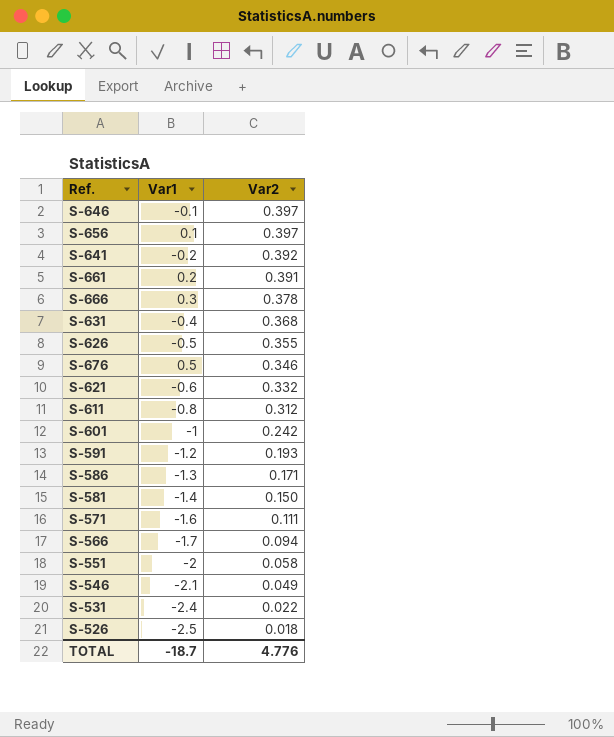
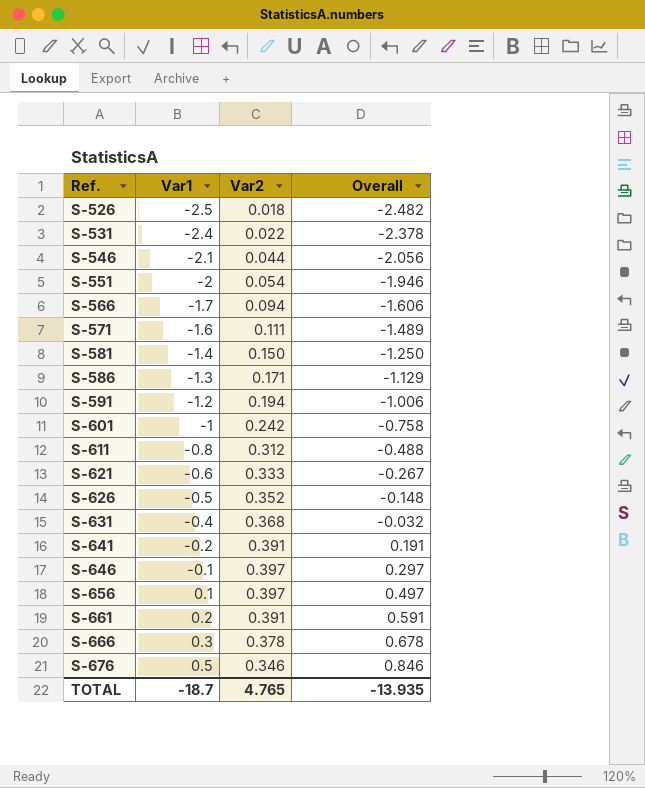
row order: Var2 descending -> Ref. ascending
column Overall | formula: none -> [Var1] + [Var2]
S-546 | Var2: 0.049 -> 0.044
S-551 | Var2: 0.058 -> 0.054
S-591 | Var2: 0.193 -> 0.194
S-621 | Var2: 0.332 -> 0.333
S-626 | Var2: 0.355 -> 0.352
S-641 | Var2: 0.392 -> 0.391
TOTAL | Var2: 4.776 -> 4.765

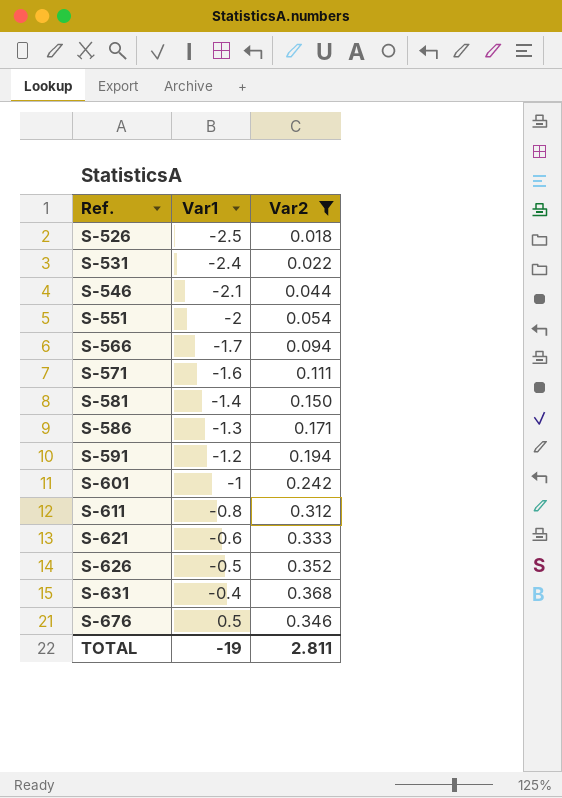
filter: none -> Var2 <= 0.368
column Overall | formula: [Var1] + [Var2] -> none
TOTAL | Var1: -18.7 -> -19
TOTAL | Var2: 4.765 -> 2.811

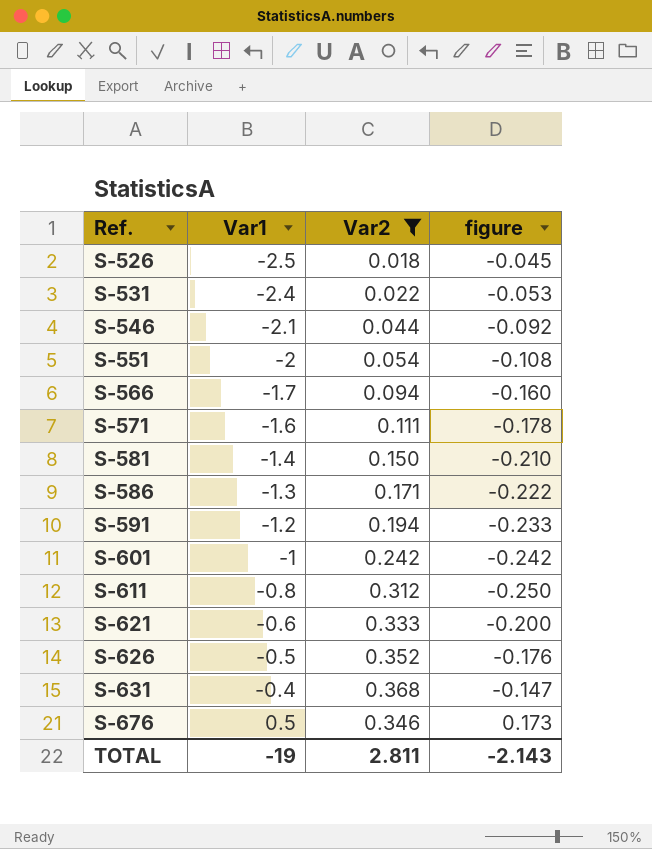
column figure | formula: none -> [Var1] * [Var2]

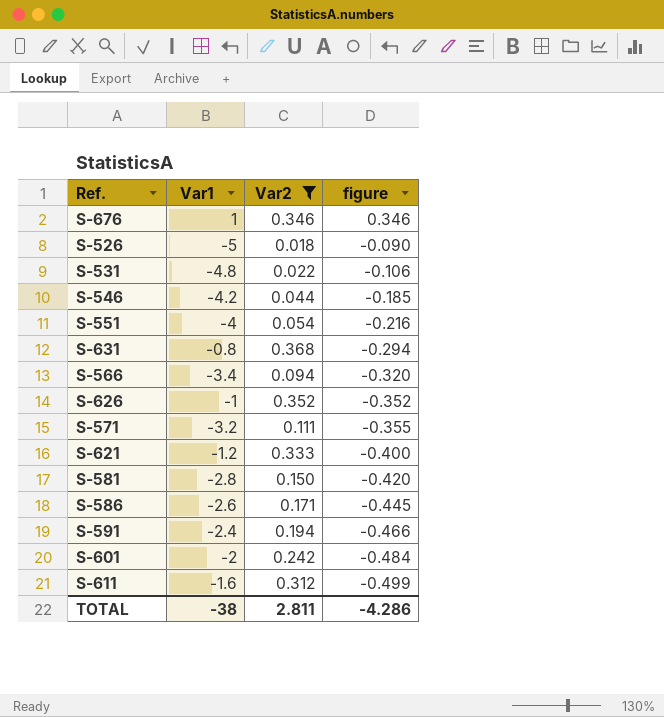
row order: Ref. ascending -> figure descending
S-676 | Var1: 0.5 -> 1
S-676 | figure: 0.173 -> 0.346
S-526 | Var1: -2.5 -> -5
S-526 | figure: -0.045 -> -0.090
S-531 | Var1: -2.4 -> -4.8
S-531 | figure: -0.053 -> -0.106
S-546 | Var1: -2.1 -> -4.2
S-546 | figure: -0.092 -> -0.185
S-551 | Var1: -2 -> -4
S-551 | figure: -0.108 -> -0.216
S-631 | Var1: -0.4 -> -0.8
S-631 | figure: -0.147 -> -0.294
S-566 | Var1: -1.7 -> -3.4
S-566 | figure: -0.160 -> -0.320
S-626 | Var1: -0.5 -> -1
S-626 | figure: -0.176 -> -0.352
S-571 | Var1: -1.6 -> -3.2
S-571 | figure: -0.178 -> -0.355
S-621 | Var1: -0.6 -> -1.2
S-621 | figure: -0.200 -> -0.400
S-581 | Var1: -1.4 -> -2.8
S-581 | figure: -0.210 -> -0.420
S-586 | Var1: -1.3 -> -2.6
S-586 | figure: -0.222 -> -0.445
S-591 | Var1: -1.2 -> -2.4
S-591 | figure: -0.233 -> -0.466
S-601 | Var1: -1 -> -2
S-601 | figure: -0.242 -> -0.484
S-611 | Var1: -0.8 -> -1.6
S-611 | figure: -0.250 -> -0.499
TOTAL | Var1: -19 -> -38
TOTAL | figure: -2.143 -> -4.286

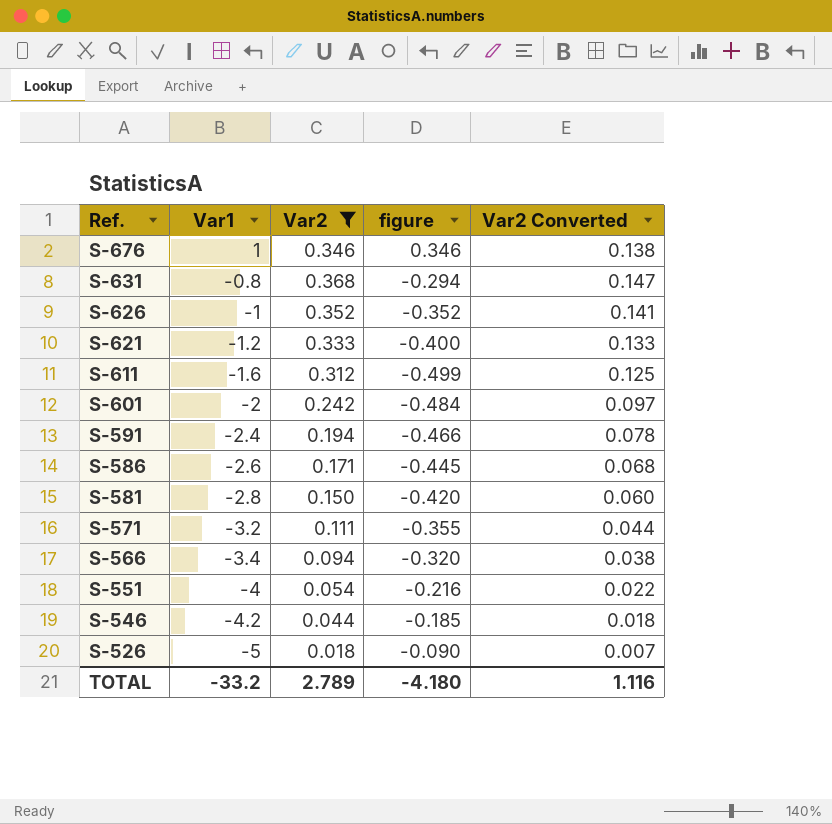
row order: figure descending -> Ref. descending
column Var2 Converted | formula: none -> [Var2] * 0.4
row S-531: -4.8 | 0.022 | -0.106 -> none
TOTAL | Var1: -38 -> -33.2
TOTAL | Var2: 2.811 -> 2.789
TOTAL | figure: -4.286 -> -4.180

